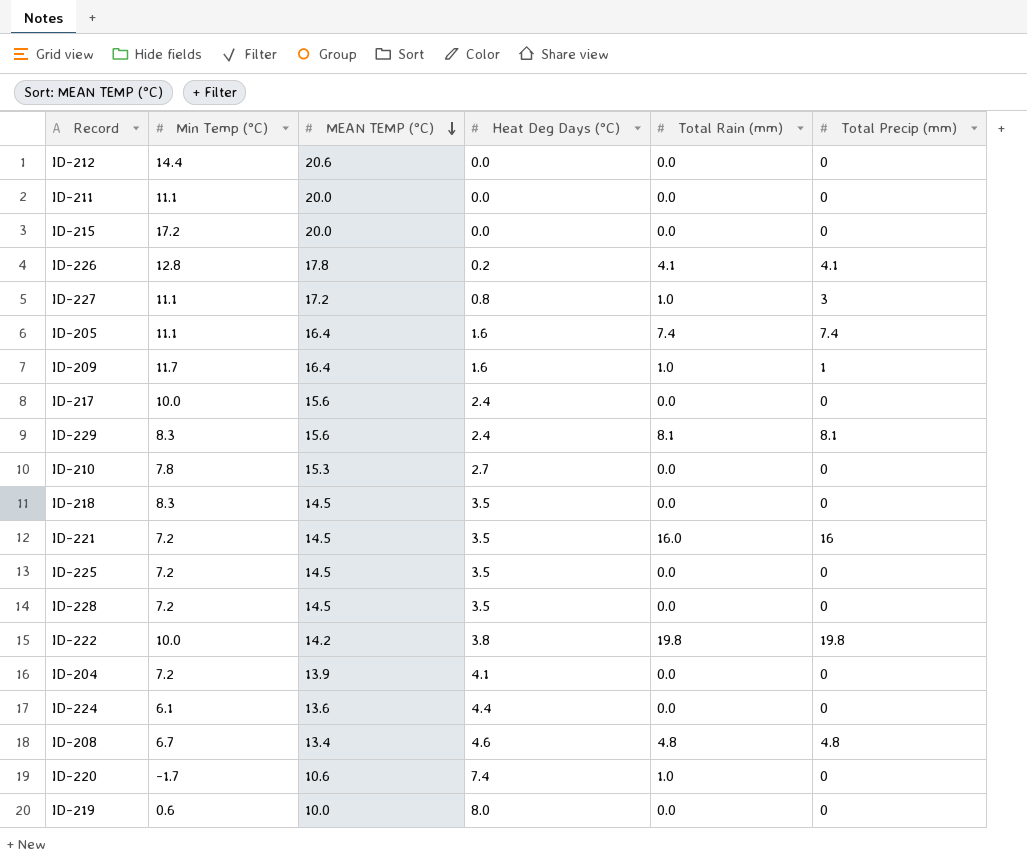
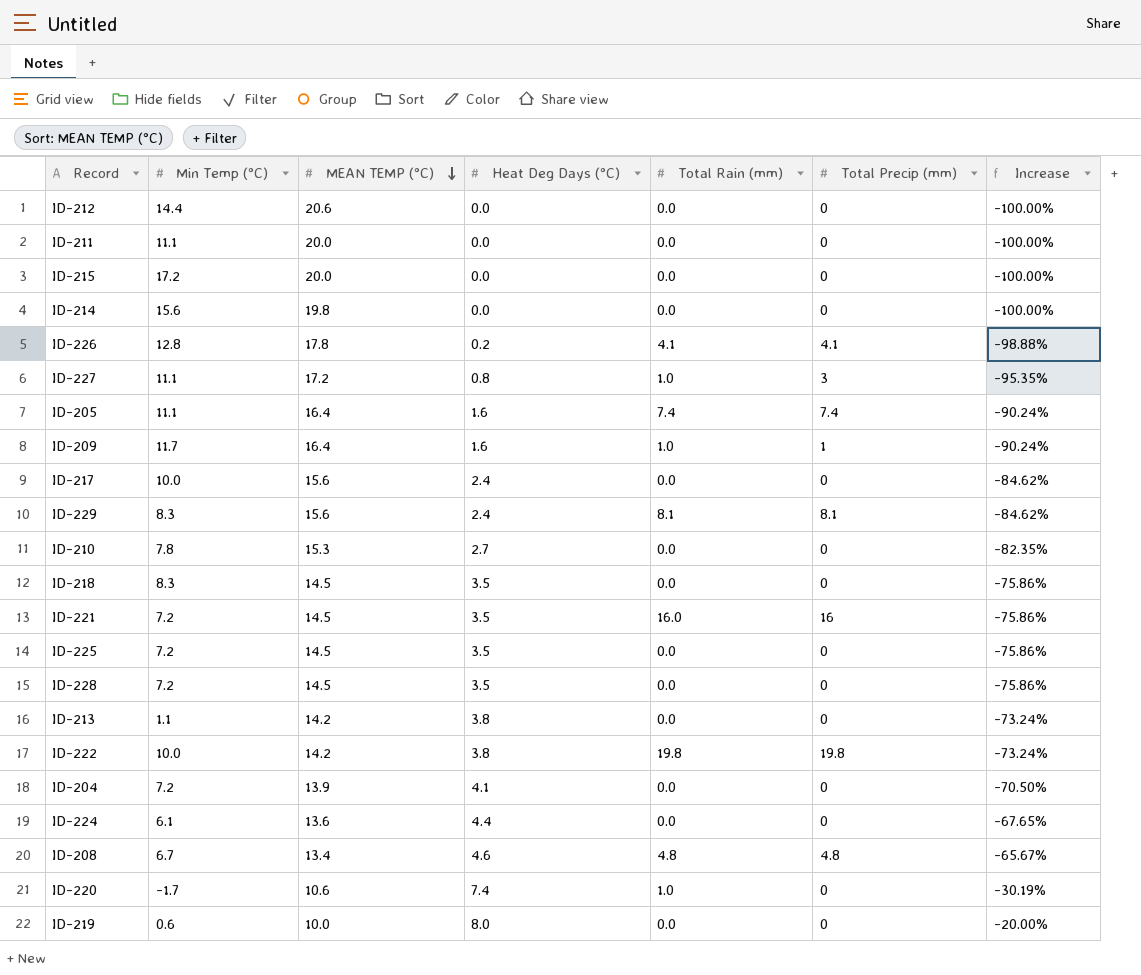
column Increase | formula: none -> ([Heat Deg Days (°C)] - [MEAN TEMP (°C)]) / [MEAN TEMP (°C)]
row ID-214: none -> 15.6 | 19.8 | 0.0 | 0.0 | 0 | -100.00%
row ID-213: none -> 1.1 | 14.2 | 3.8 | 0.0 | 0 | -73.24%

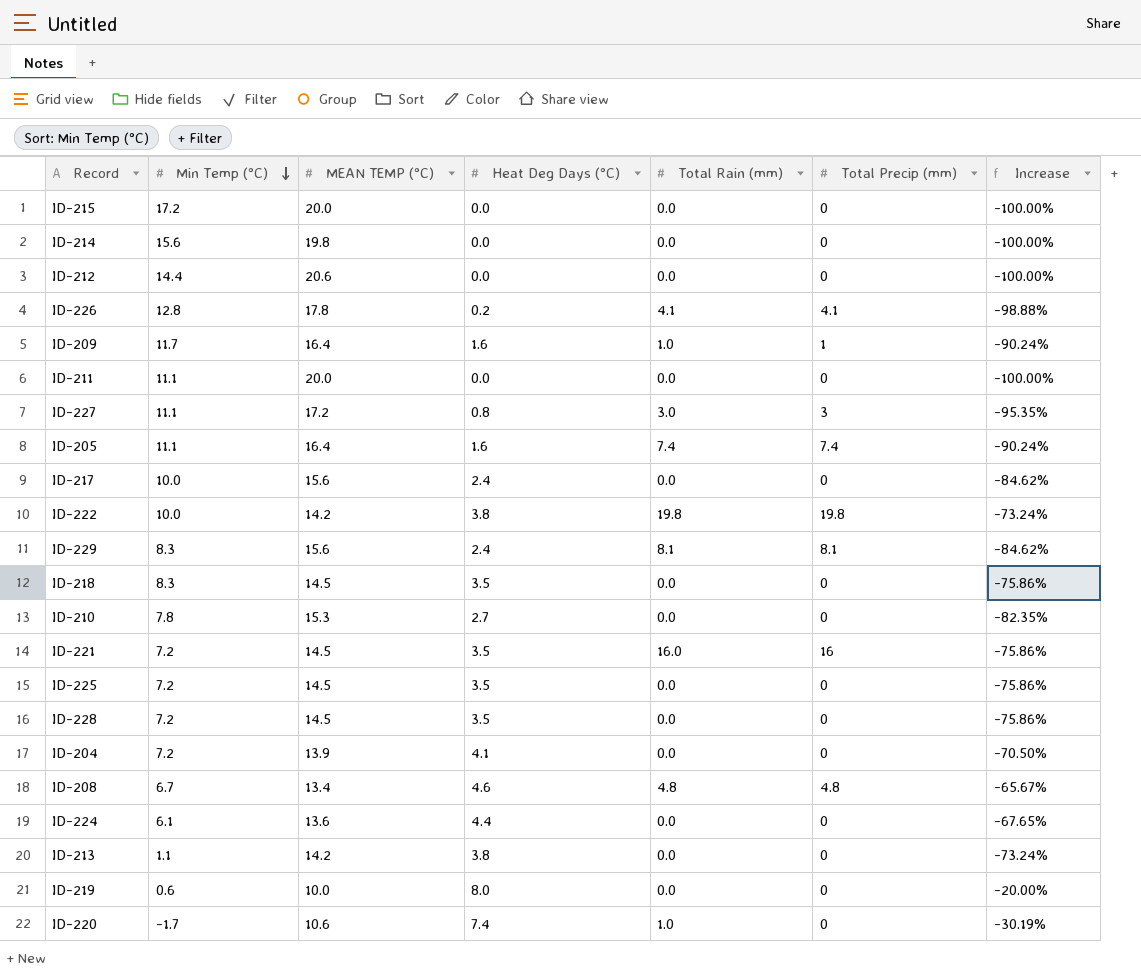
row order: MEAN TEMP (°C) descending -> Min Temp (°C) descending
ID-227 | Total Rain (mm): 1.0 -> 3.0

